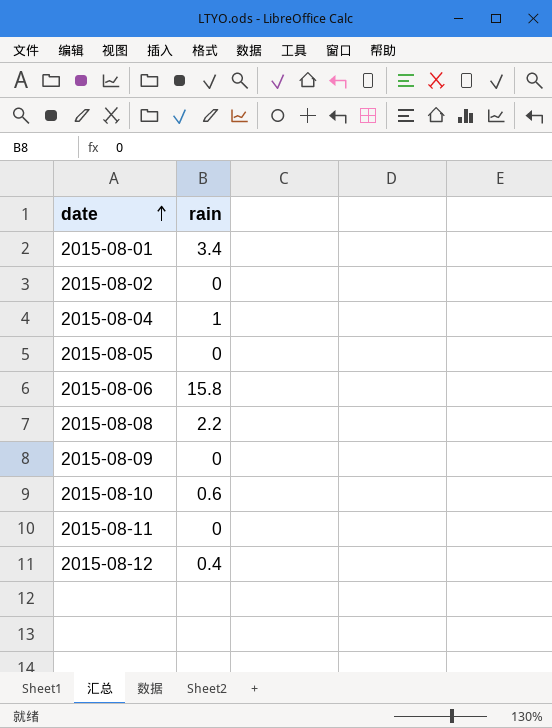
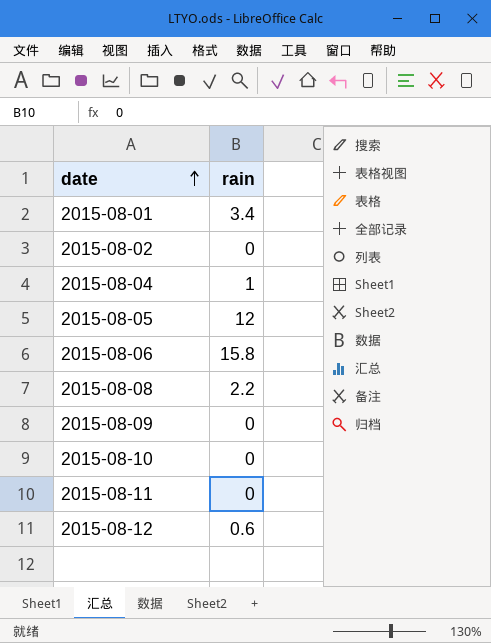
2015-08-05 | rain: 0 -> 12
2015-08-10 | rain: 0.6 -> 0
2015-08-12 | rain: 0.4 -> 0.6

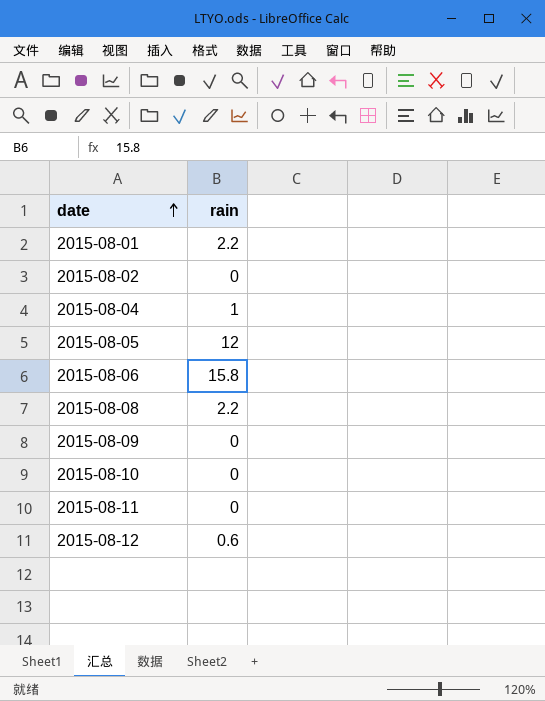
2015-08-01 | rain: 3.4 -> 2.2

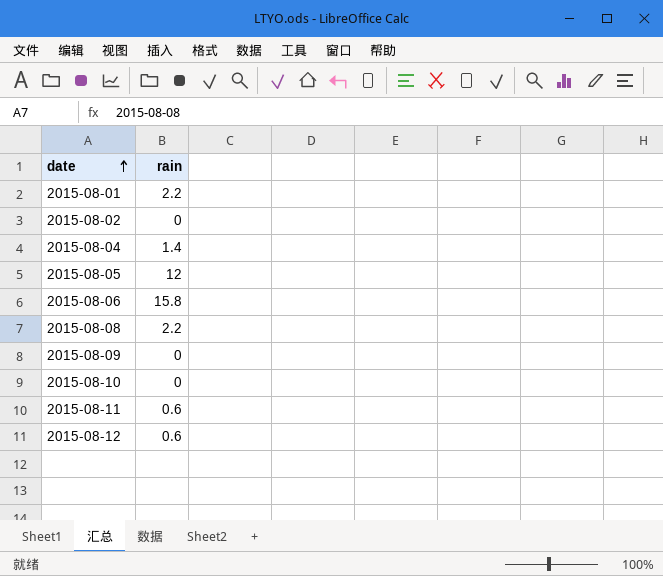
2015-08-04 | rain: 1 -> 1.4
2015-08-11 | rain: 0 -> 0.6

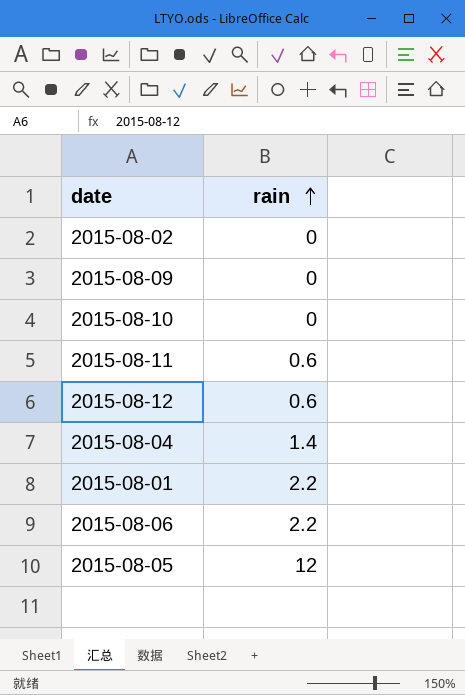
row order: date ascending -> rain ascending
row 2015-08-08: 2.2 -> none
2015-08-06 | rain: 15.8 -> 2.2

